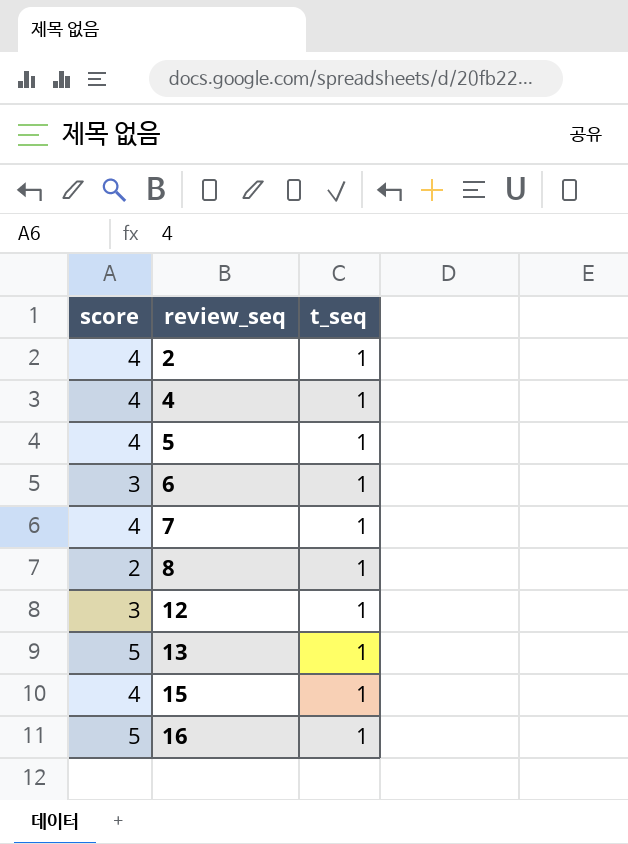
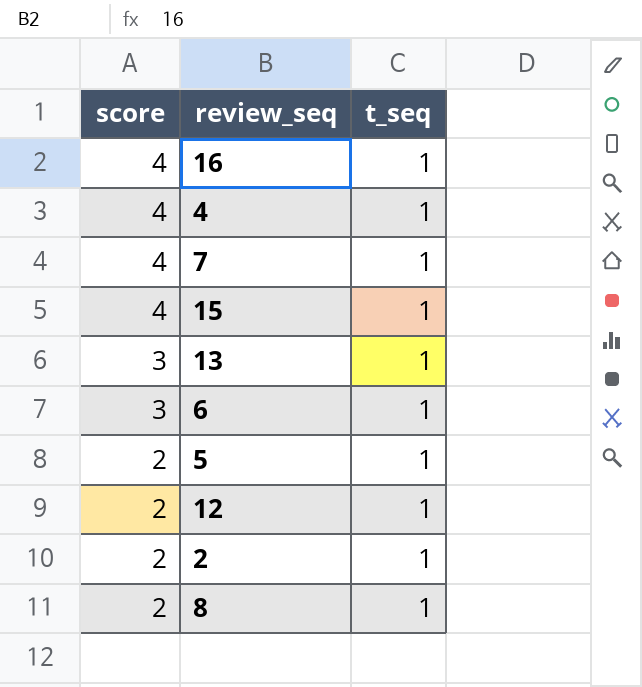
row order: review_seq ascending -> score descending
16 | score: 5 -> 4
13 | score: 5 -> 3
5 | score: 4 -> 2
12 | score: 3 -> 2
2 | score: 4 -> 2

